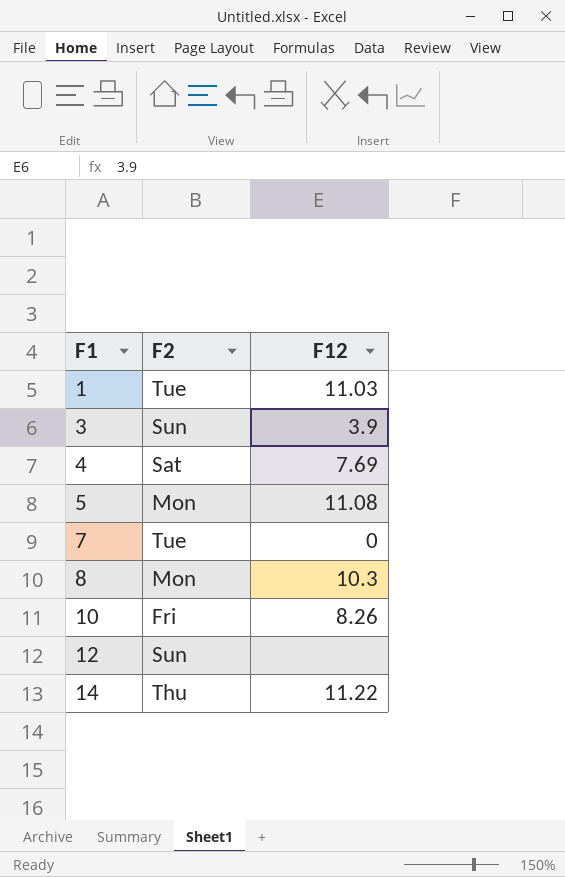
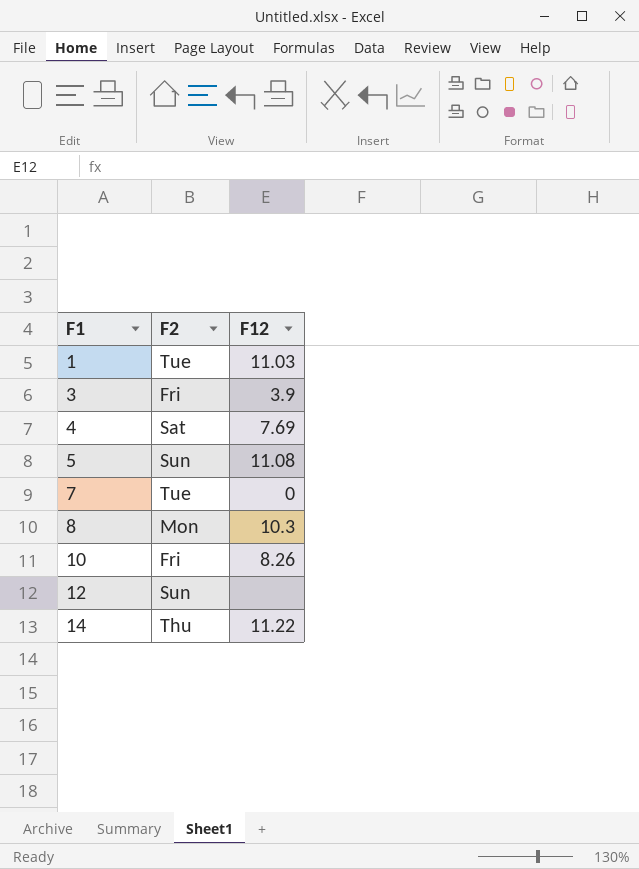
3 | F2: Sun -> Fri
5 | F2: Mon -> Sun

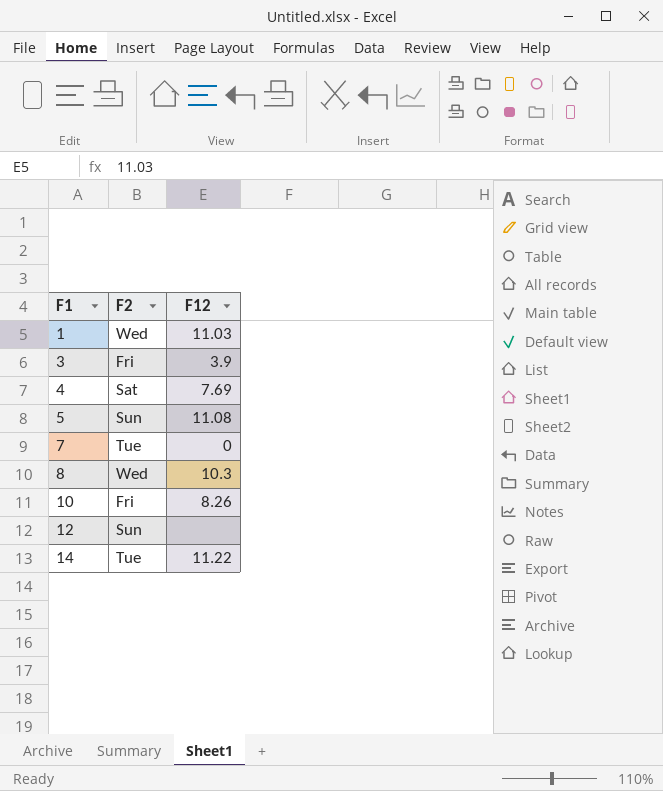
1 | F2: Tue -> Wed
8 | F2: Mon -> Wed
14 | F2: Thu -> Tue

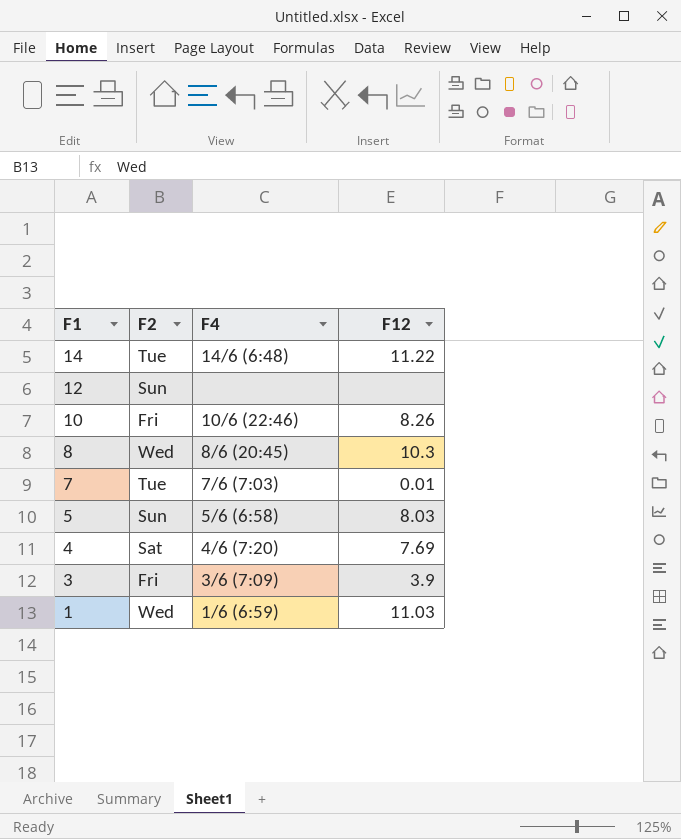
row order: F1 ascending -> F1 descending
column F4 | position: none -> 3
7 | F12: 0 -> 0.01
5 | F12: 11.08 -> 8.03

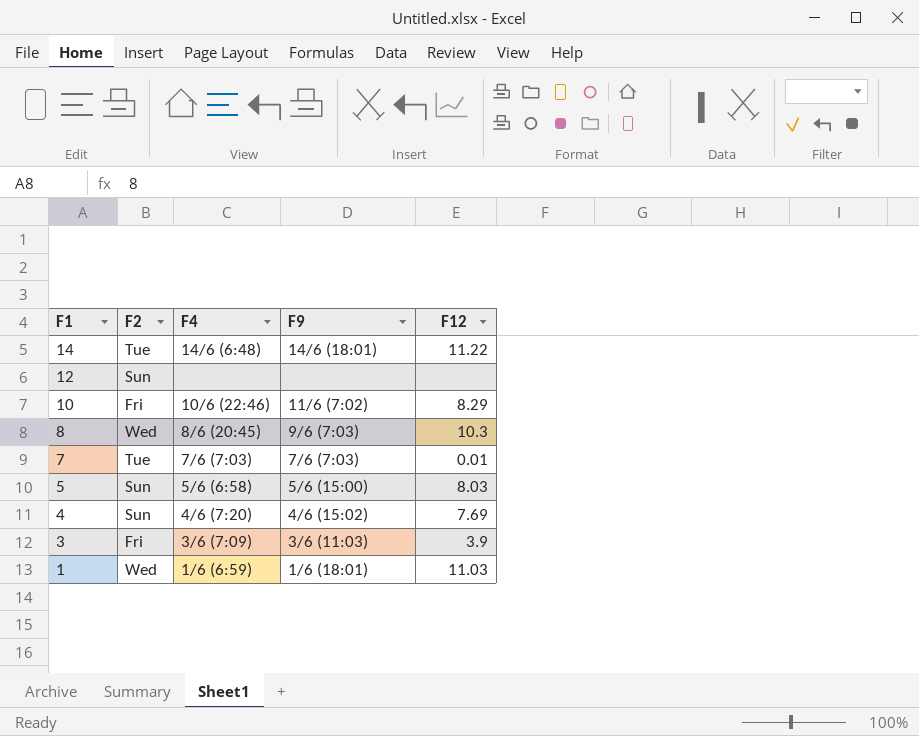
column F9 | position: none -> 4
10 | F12: 8.26 -> 8.29
4 | F2: Sat -> Sun

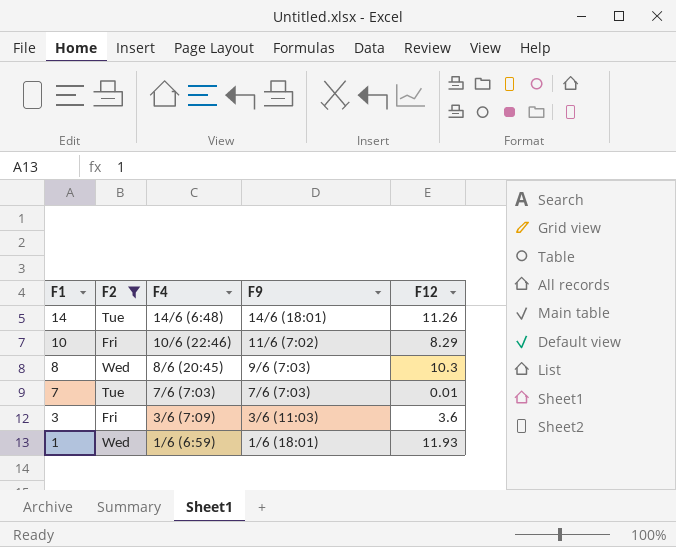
filter: none -> F2 != Sun
14 | F12: 11.22 -> 11.26
3 | F12: 3.9 -> 3.6
1 | F12: 11.03 -> 11.93

